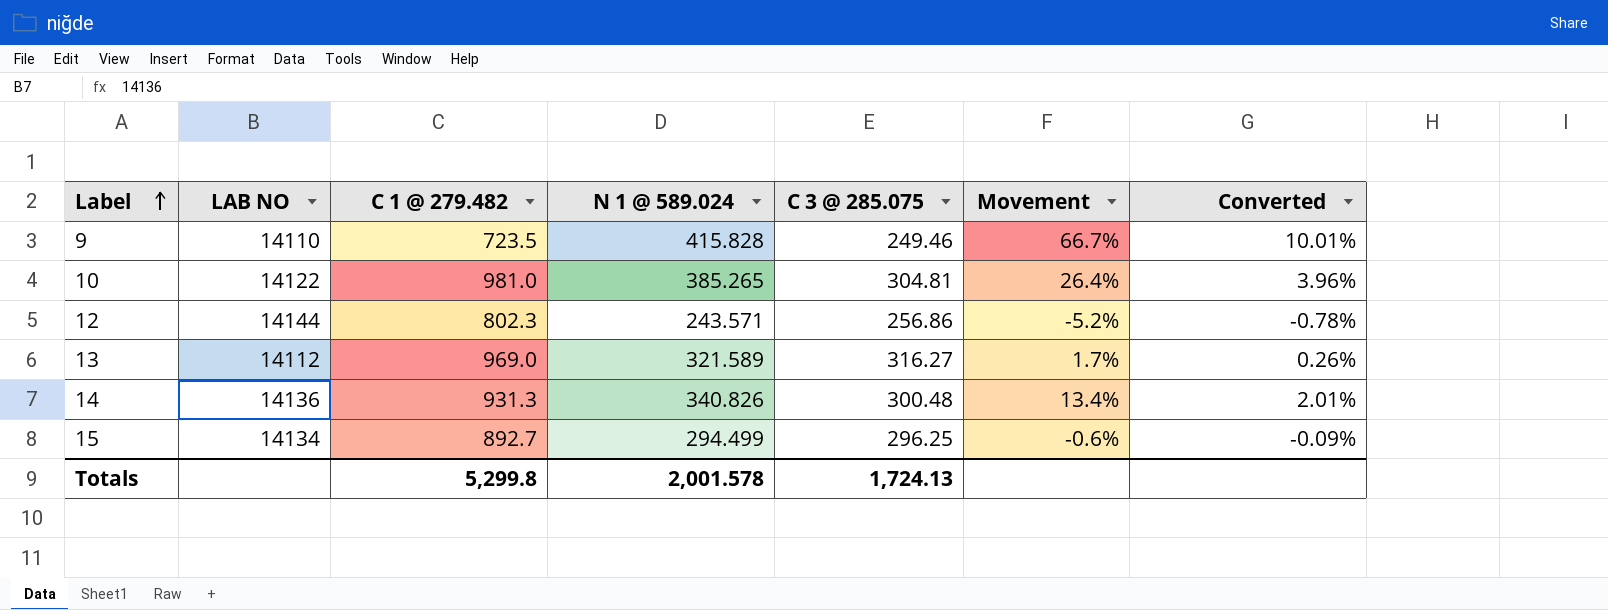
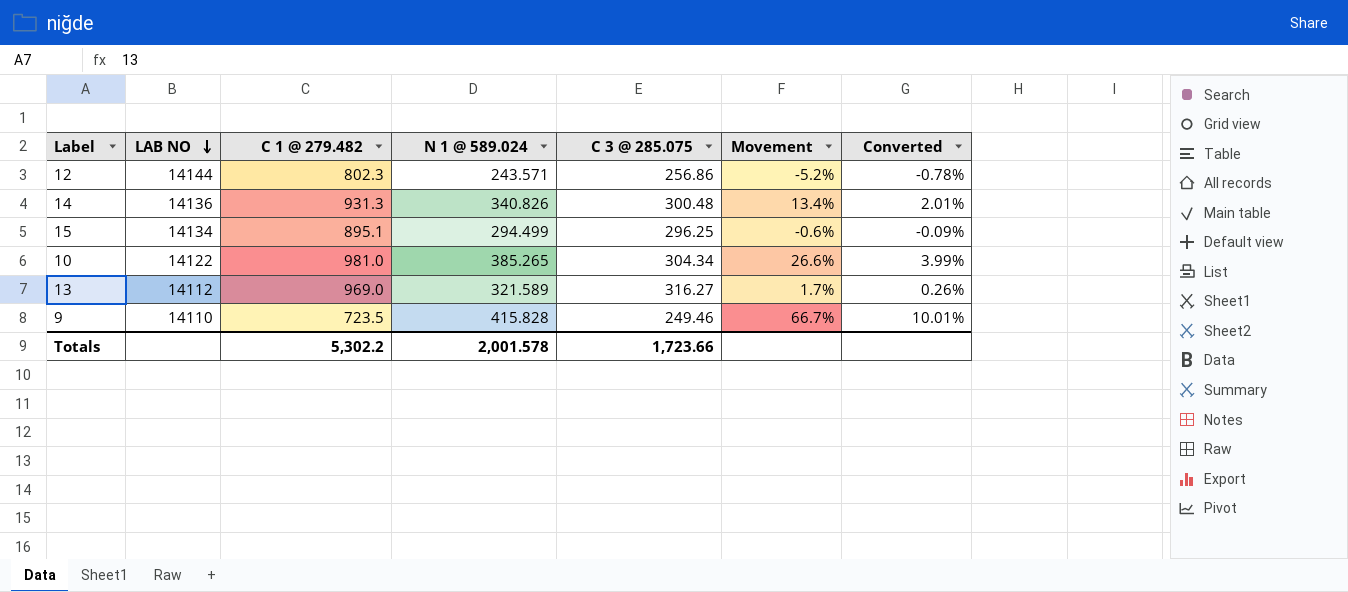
row order: Label ascending -> LAB NO descending
15 | C 1 @ 279.482: 892.7 -> 895.1
10 | C 3 @ 285.075: 304.81 -> 304.34
10 | Movement: 26.4% -> 26.6%
10 | Converted: 3.96% -> 3.99%
Totals | C 1 @ 279.482: 5,299.8 -> 5,302.2
Totals | C 3 @ 285.075: 1,724.13 -> 1,723.66

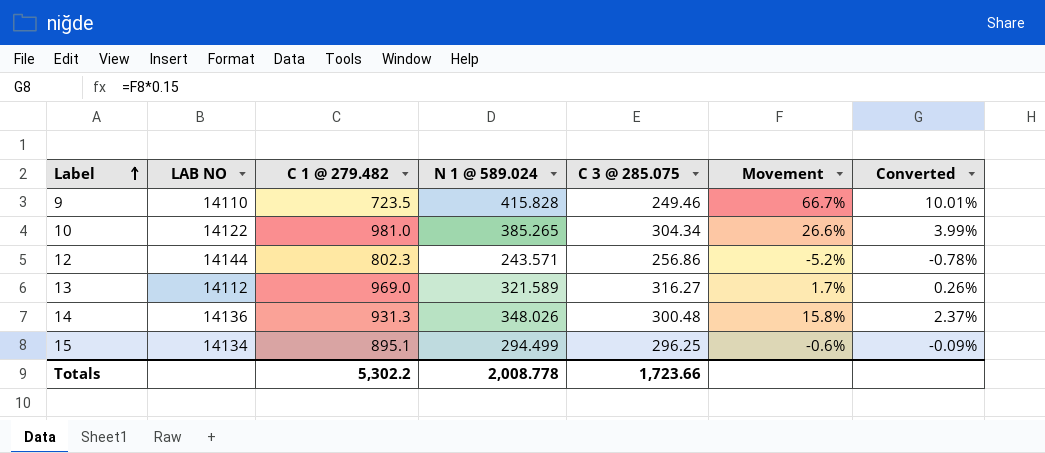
row order: LAB NO descending -> Label ascending
14 | N 1 @ 589.024: 340.826 -> 348.026
14 | Movement: 13.4% -> 15.8%
14 | Converted: 2.01% -> 2.37%
Totals | N 1 @ 589.024: 2,001.578 -> 2,008.778

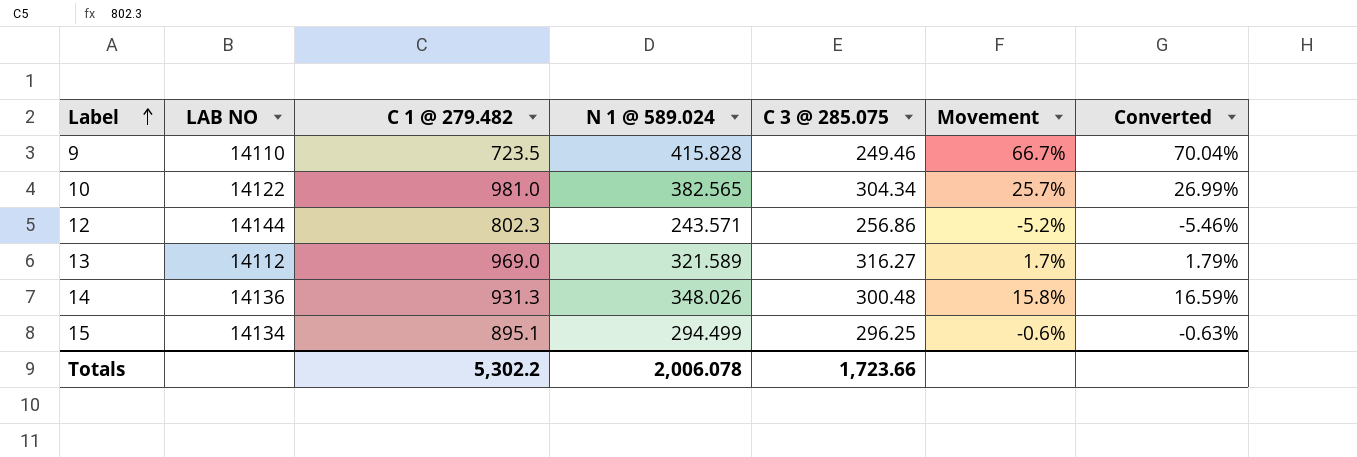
column Converted | formula: [Movement] * 0.15 -> [Movement] * 1.05
10 | N 1 @ 589.024: 385.265 -> 382.565
10 | Movement: 26.6% -> 25.7%
Totals | N 1 @ 589.024: 2,008.778 -> 2,006.078

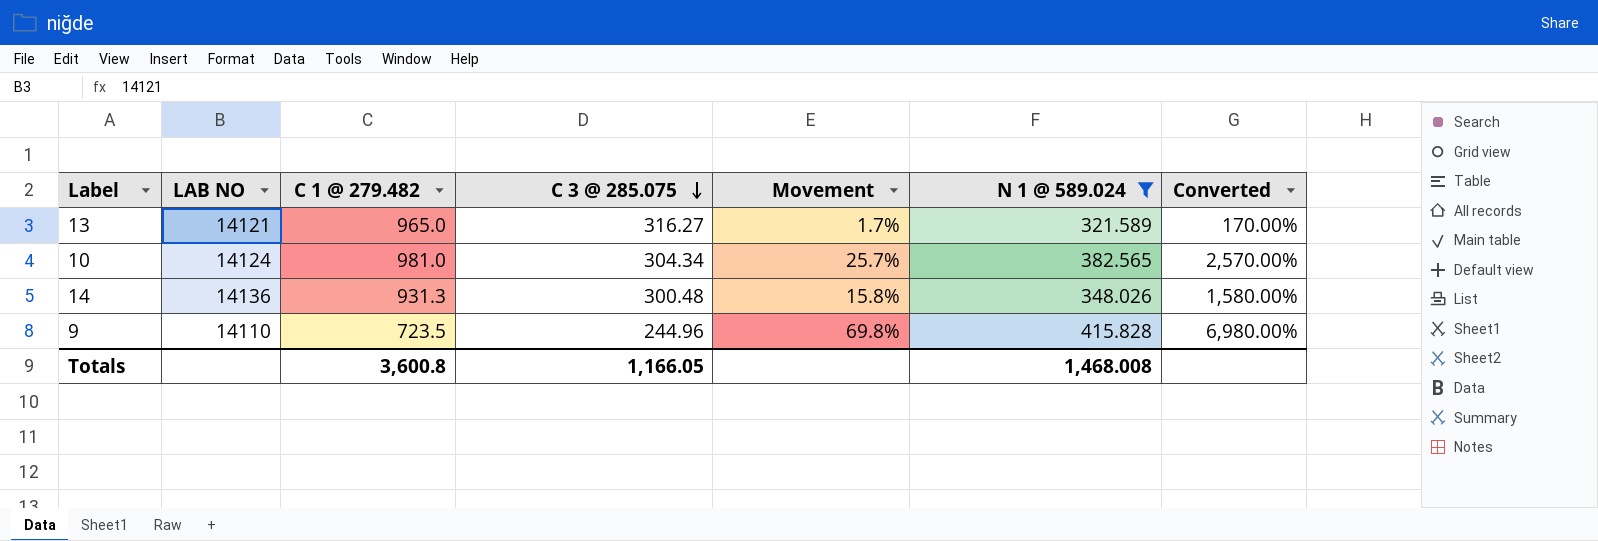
filter: none -> N 1 @ 589.024 >= 321.589
row order: Label ascending -> C 3 @ 285.075 descending
column N 1 @ 589.024 | position: 4 -> 6
column Converted | formula: [Movement] * 1.05 -> [Movement] * 100
13 | LAB NO: 14112 -> 14121
13 | C 1 @ 279.482: 969.0 -> 965.0
10 | LAB NO: 14122 -> 14124
9 | C 3 @ 285.075: 249.46 -> 244.96
9 | Movement: 66.7% -> 69.8%
Totals | C 1 @ 279.482: 5,302.2 -> 3,600.8
Totals | C 3 @ 285.075: 1,723.66 -> 1,166.05
Totals | N 1 @ 589.024: 2,006.078 -> 1,468.008

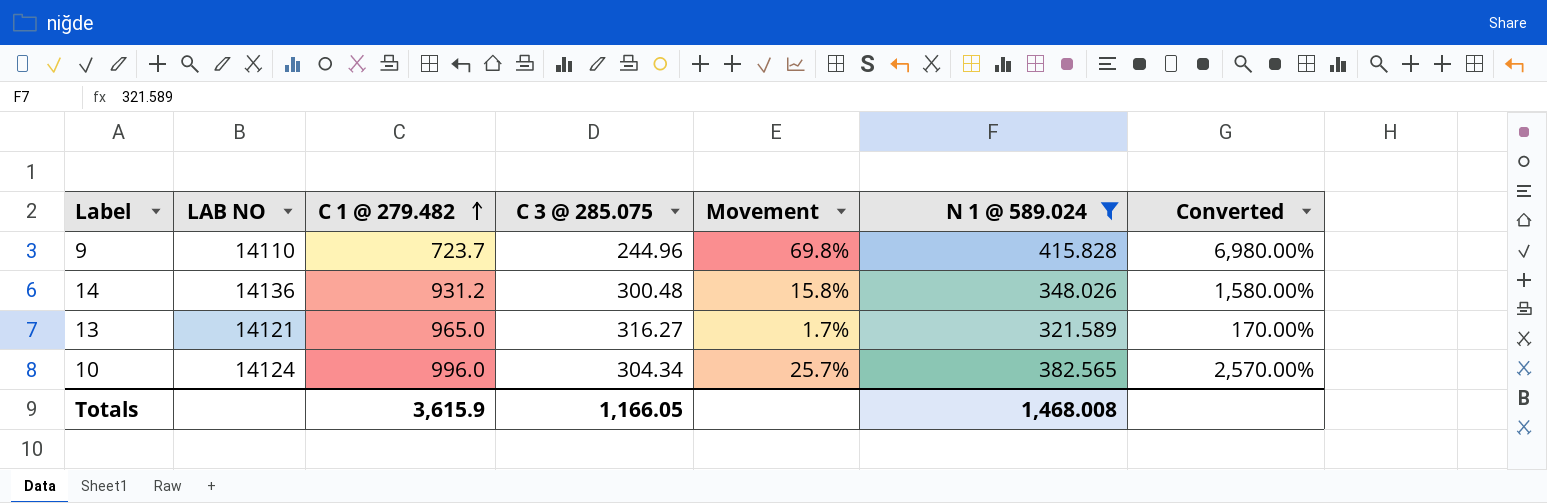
row order: C 3 @ 285.075 descending -> C 1 @ 279.482 ascending
9 | C 1 @ 279.482: 723.5 -> 723.7
14 | C 1 @ 279.482: 931.3 -> 931.2
10 | C 1 @ 279.482: 981.0 -> 996.0
Totals | C 1 @ 279.482: 3,600.8 -> 3,615.9

